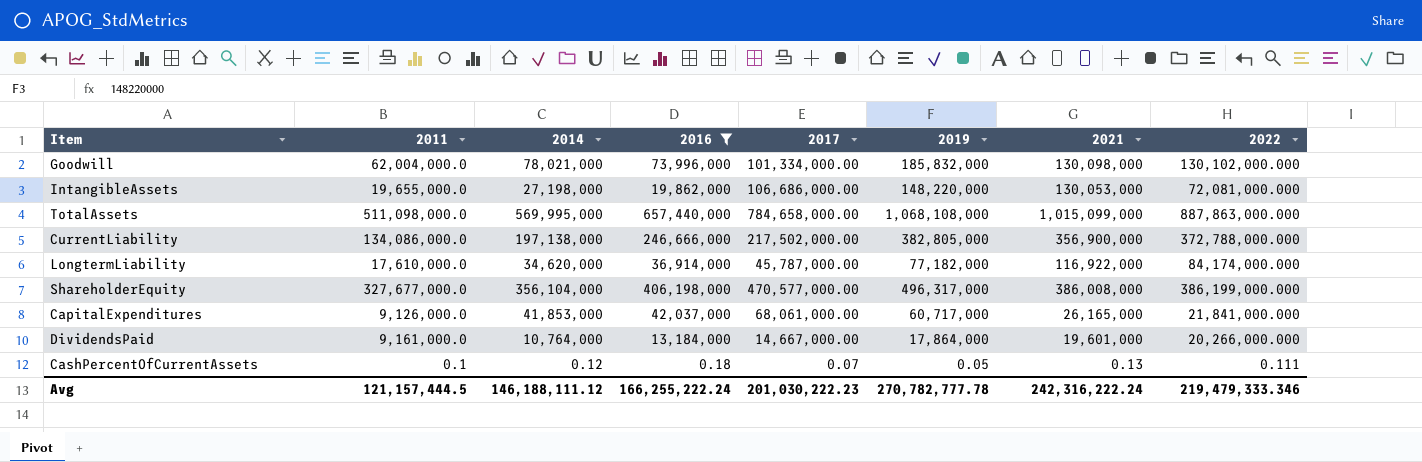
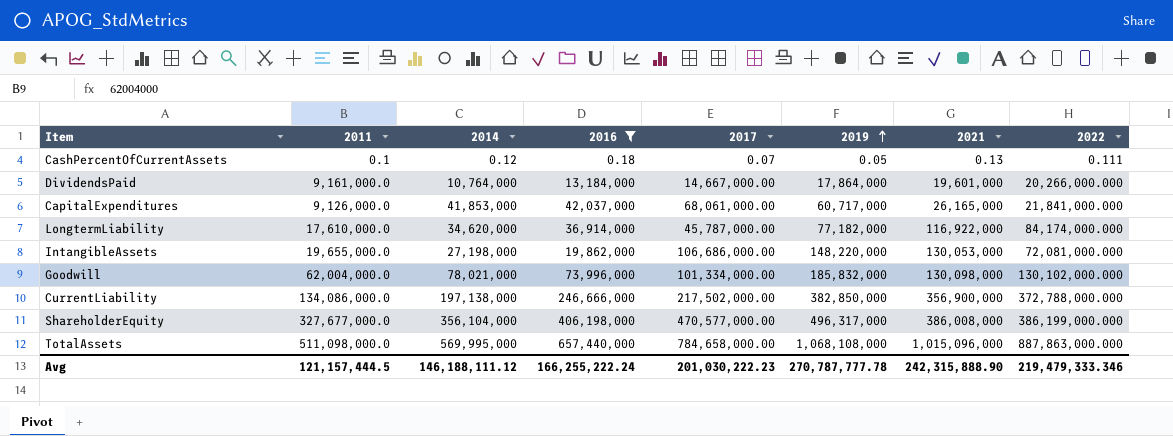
row order: none -> 2019 ascending
CurrentLiability | 2019: 382,805,000 -> 382,850,000
TotalAssets | 2021: 1,015,099,000 -> 1,015,096,000
Avg | 2019: 270,782,777.78 -> 270,787,777.78
Avg | 2021: 242,316,222.24 -> 242,315,888.90

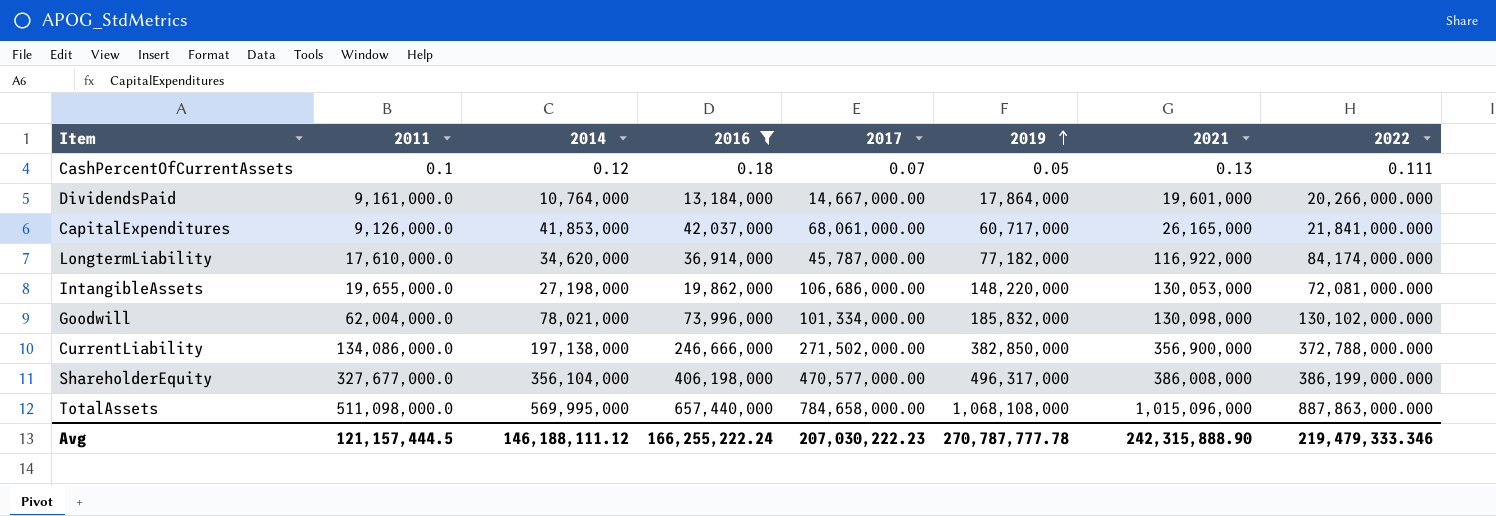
CurrentLiability | 2017: 217,502,000.00 -> 271,502,000.00
Avg | 2017: 201,030,222.23 -> 207,030,222.23

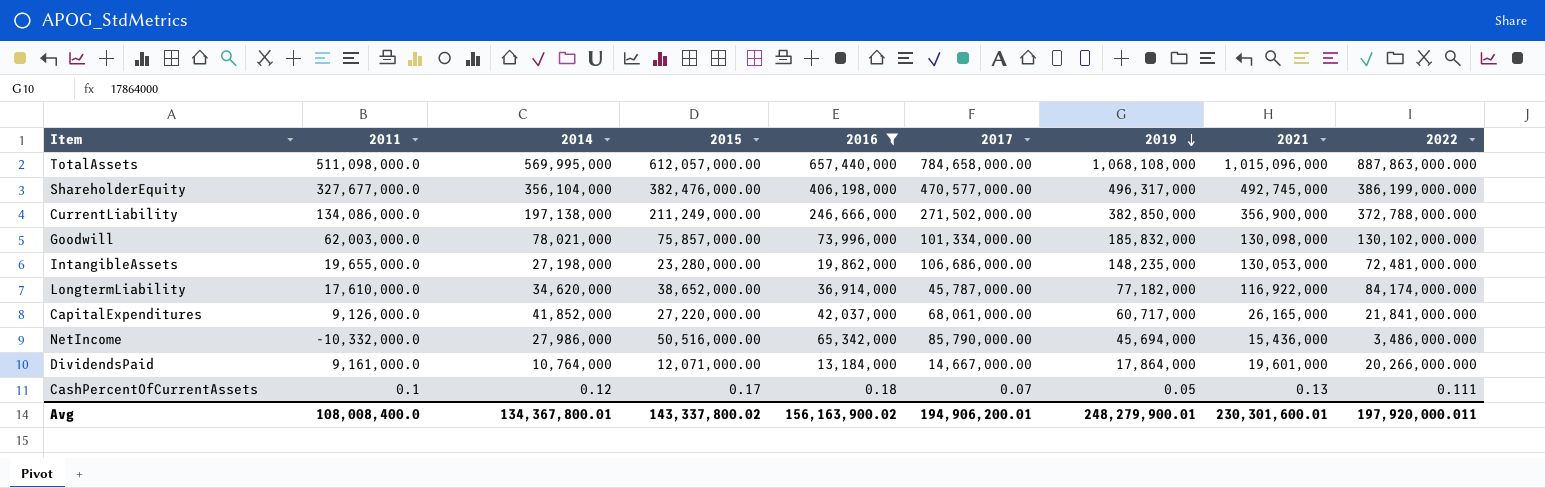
row order: 2019 ascending -> 2019 descending
column 2015 | position: none -> 4
ShareholderEquity | 2021: 386,008,000 -> 492,745,000
Goodwill | 2011: 62,004,000.0 -> 62,003,000.0
IntangibleAssets | 2019: 148,220,000 -> 148,235,000
IntangibleAssets | 2022: 72,081,000.000 -> 72,481,000.000
CapitalExpenditures | 2014: 41,853,000 -> 41,852,000
row NetIncome: none -> -10,332,000.0 | 27,986,000 | 50,516,000.00 | 65,342,000 | 85,790,000.00 | 45,694,000 | 15,436,000 | 3,486,000.000
Avg | 2011: 121,157,444.5 -> 108,008,400.0
Avg | 2014: 146,188,111.12 -> 134,367,800.01
Avg | 2016: 166,255,222.24 -> 156,163,900.02
Avg | 2017: 207,030,222.23 -> 194,906,200.01
Avg | 2019: 270,787,777.78 -> 248,279,900.01
Avg | 2021: 242,315,888.90 -> 230,301,600.01
Avg | 2022: 219,479,333.346 -> 197,920,000.011

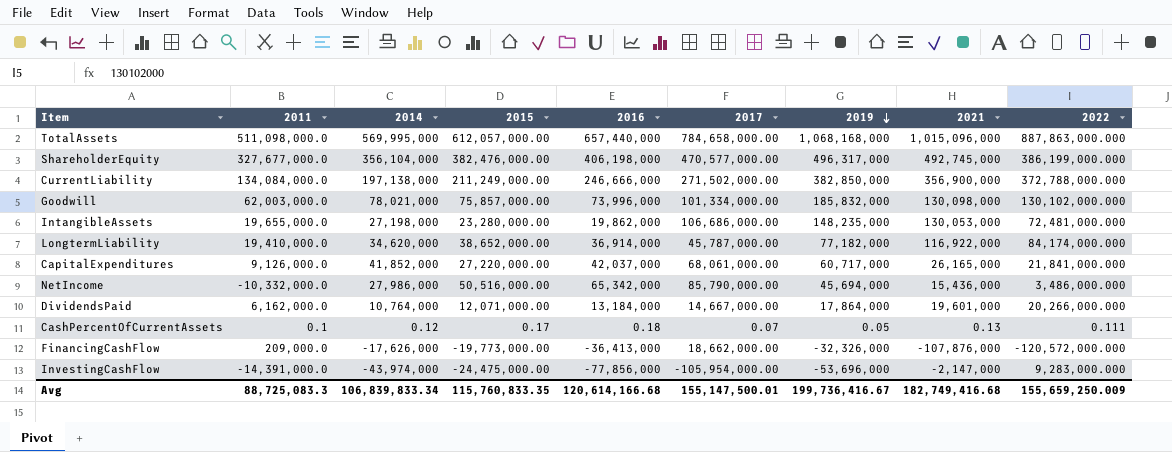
filter: 2016 >= 0.18 -> none
TotalAssets | 2019: 1,068,108,000 -> 1,068,168,000
CurrentLiability | 2011: 134,086,000.0 -> 134,084,000.0
LongtermLiability | 2011: 17,610,000.0 -> 19,410,000.0
DividendsPaid | 2011: 9,161,000.0 -> 6,162,000.0
Avg | 2011: 108,008,400.0 -> 88,725,083.3
Avg | 2014: 134,367,800.01 -> 106,839,833.34
Avg | 2015: 143,337,800.02 -> 115,760,833.35
Avg | 2016: 156,163,900.02 -> 120,614,166.68
Avg | 2017: 194,906,200.01 -> 155,147,500.01
Avg | 2019: 248,279,900.01 -> 199,736,416.67
Avg | 2021: 230,301,600.01 -> 182,749,416.68
Avg | 2022: 197,920,000.011 -> 155,659,250.009

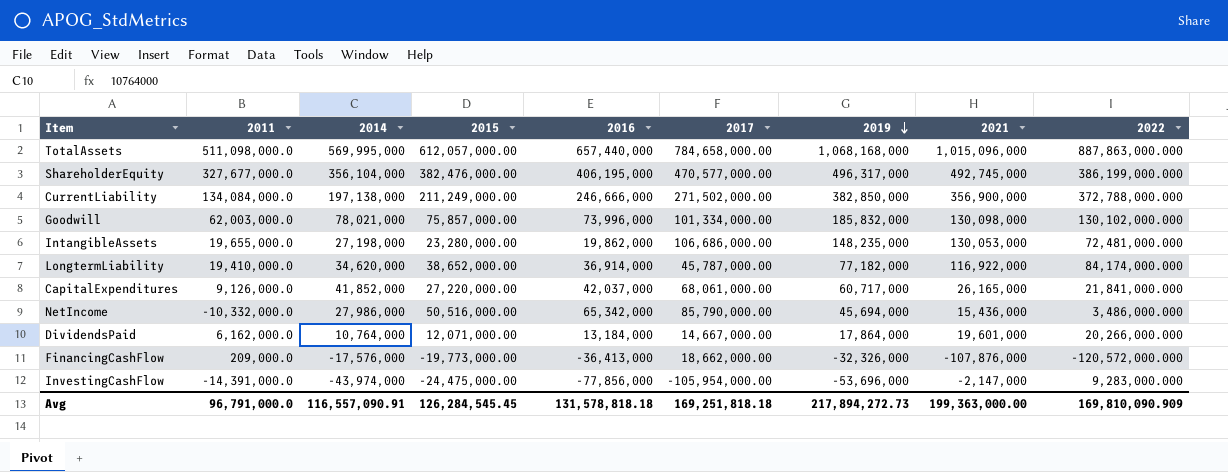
row CashPercentOfCurrentAssets: 0.1 | 0.12 | 0.17 | 0.18 | 0.07 | 0.05 | 0.13 | 0.111 -> none
ShareholderEquity | 2016: 406,198,000 -> 406,195,000
FinancingCashFlow | 2014: -17,626,000 -> -17,576,000
Avg | 2011: 88,725,083.3 -> 96,791,000.0
Avg | 2014: 106,839,833.34 -> 116,557,090.91
Avg | 2015: 115,760,833.35 -> 126,284,545.45
Avg | 2016: 120,614,166.68 -> 131,578,818.18
Avg | 2017: 155,147,500.01 -> 169,251,818.18
Avg | 2019: 199,736,416.67 -> 217,894,272.73
Avg | 2021: 182,749,416.68 -> 199,363,000.00
Avg | 2022: 155,659,250.009 -> 169,810,090.909

